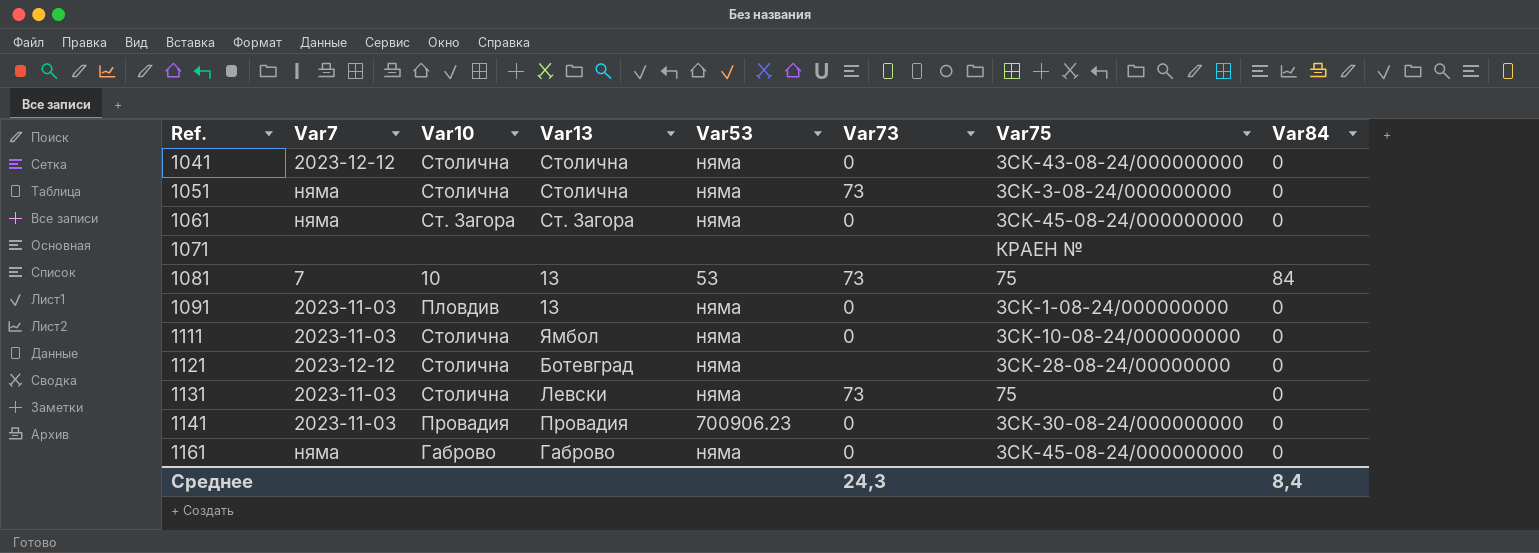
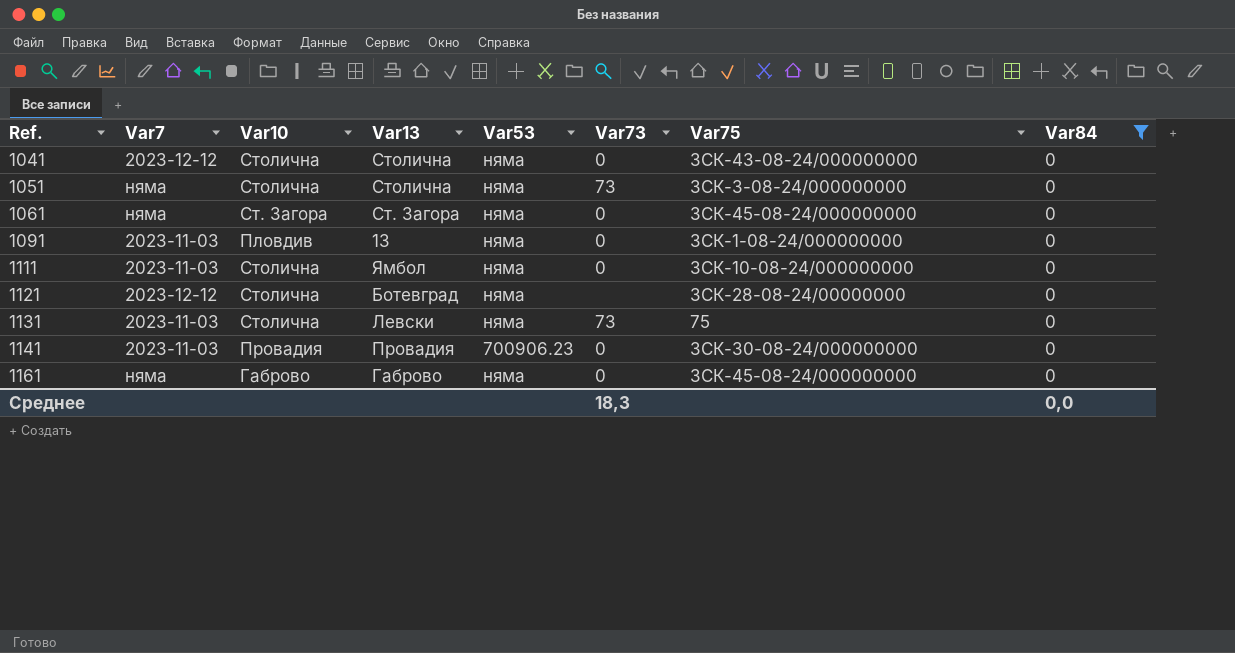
filter: none -> Var84 = 0
Среднее | Var73: 24,3 -> 18,3
Среднее | Var84: 8,4 -> 0,0

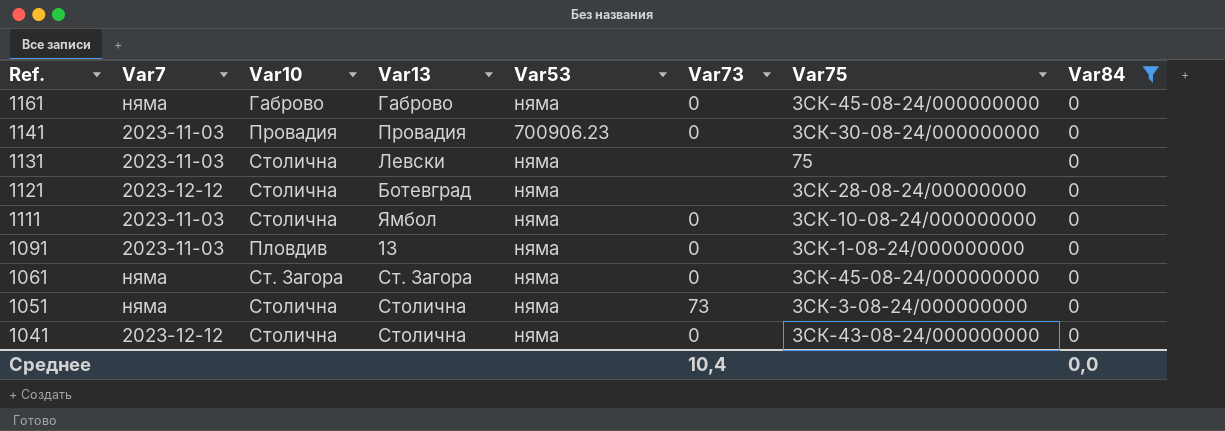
row order: Ref. ascending -> Ref. descending
1131 | Var73: 73 -> none
Среднее | Var73: 18,3 -> 10,4

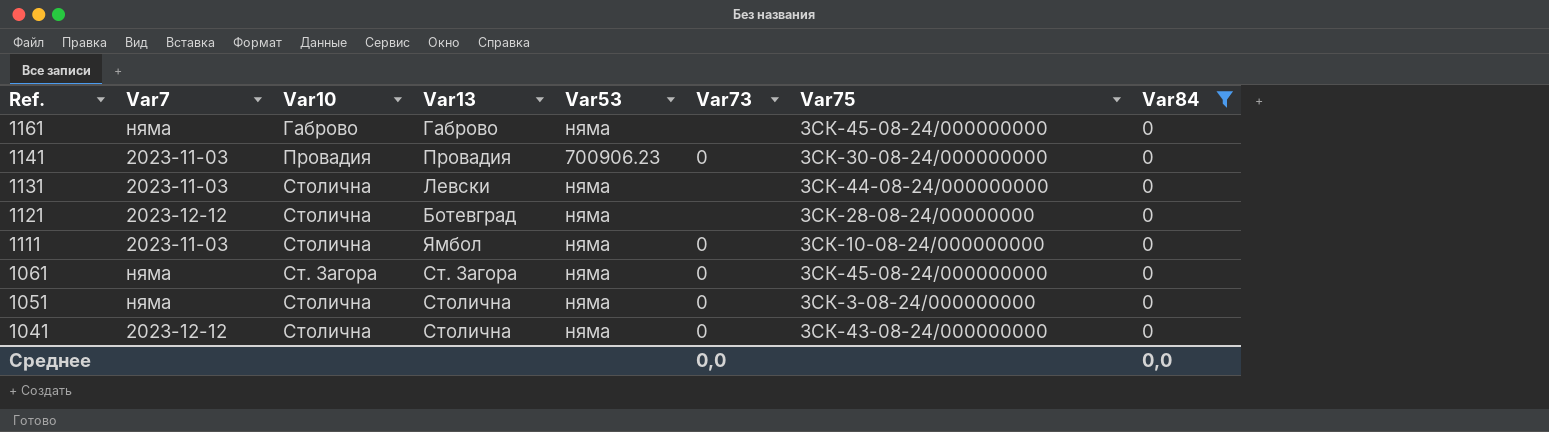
row 1091: 2023-11-03 | Пловдив | 13 | няма | 0 | ЗСК-1-08-24/000000000 | 0 -> none
1161 | Var73: 0 -> none
1131 | Var75: 75 -> ЗСК-44-08-24/000000000
1051 | Var73: 73 -> 0
Среднее | Var73: 10,4 -> 0,0

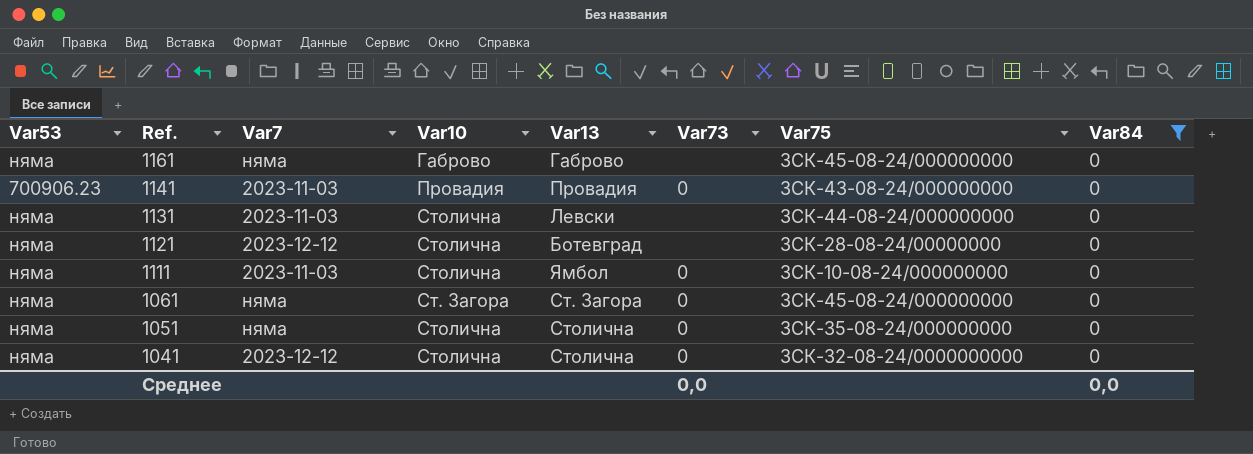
column Var53 | position: 5 -> 1
1141 | Var75: ЗСК-30-08-24/000000000 -> ЗСК-43-08-24/000000000
1051 | Var75: ЗСК-3-08-24/000000000 -> ЗСК-35-08-24/000000000
1041 | Var75: ЗСК-43-08-24/000000000 -> ЗСК-32-08-24/0000000000

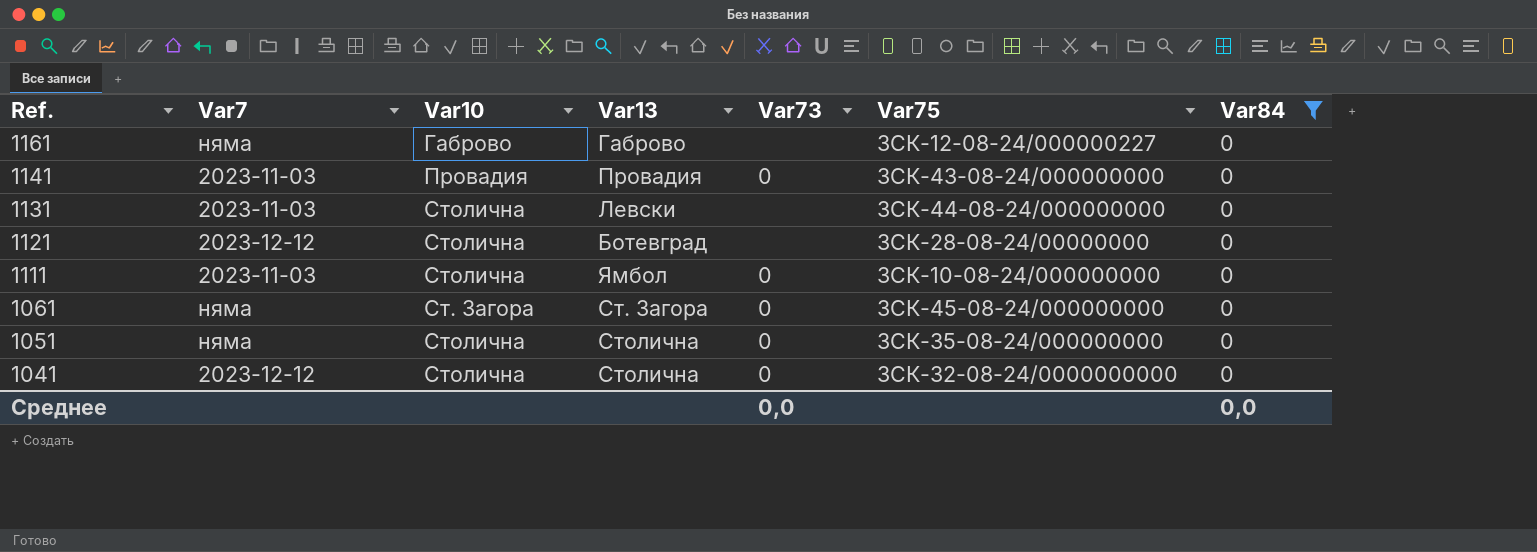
column Var53 | position: 1 -> none
1161 | Var75: ЗСК-45-08-24/000000000 -> ЗСК-12-08-24/000000227

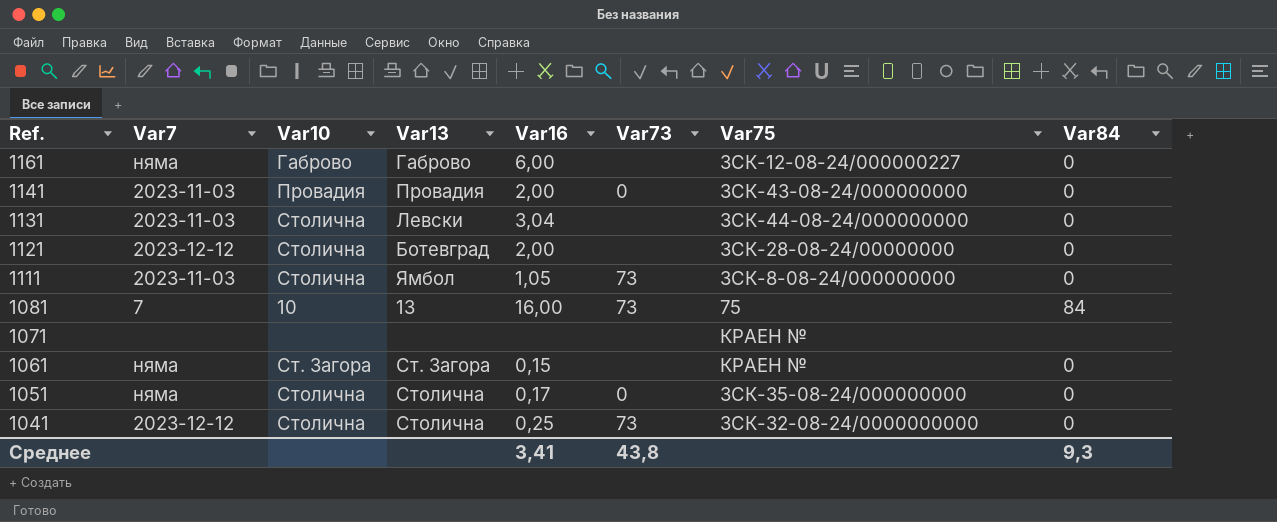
filter: Var84 = 0 -> none
column Var16 | position: none -> 5
1111 | Var73: 0 -> 73
1111 | Var75: ЗСК-10-08-24/000000000 -> ЗСК-8-08-24/000000000
1061 | Var73: 0 -> none
1061 | Var75: ЗСК-45-08-24/000000000 -> КРАЕН №
1041 | Var73: 0 -> 73
Среднее | Var73: 0,0 -> 43,8
Среднее | Var84: 0,0 -> 9,3

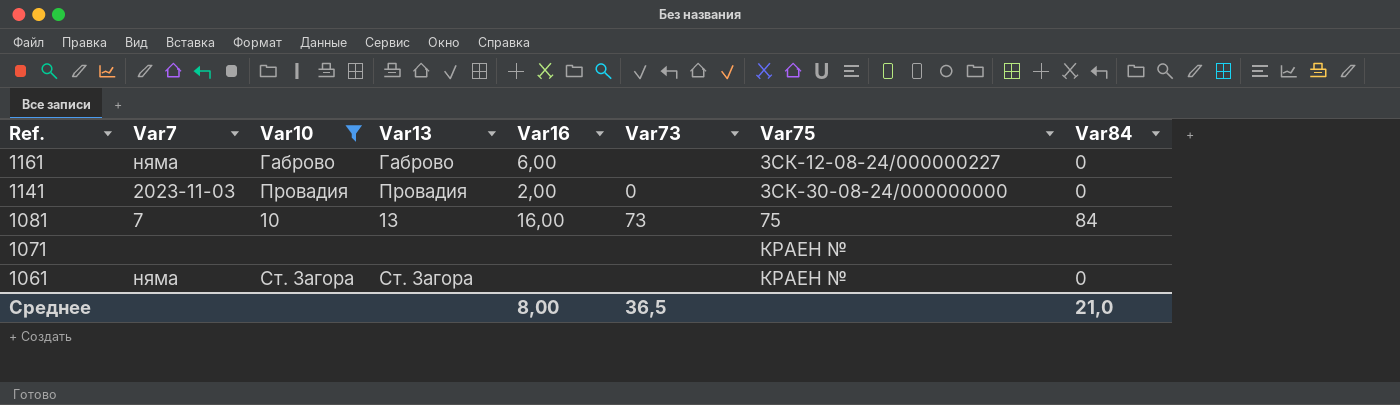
filter: none -> Var10 != Столична
1141 | Var75: ЗСК-43-08-24/000000000 -> ЗСК-30-08-24/000000000
1061 | Var16: 0,15 -> none
Среднее | Var16: 3,41 -> 8,00
Среднее | Var73: 43,8 -> 36,5
Среднее | Var84: 9,3 -> 21,0

